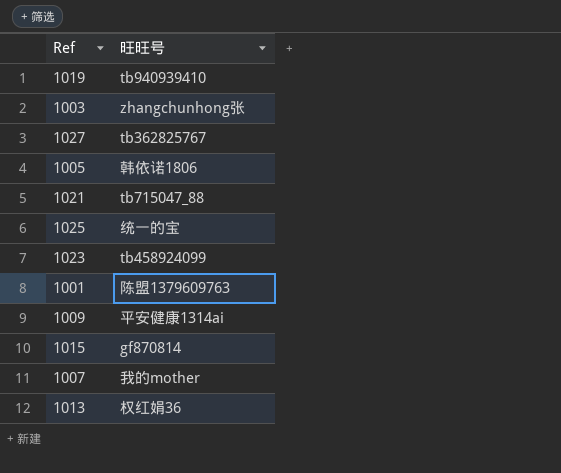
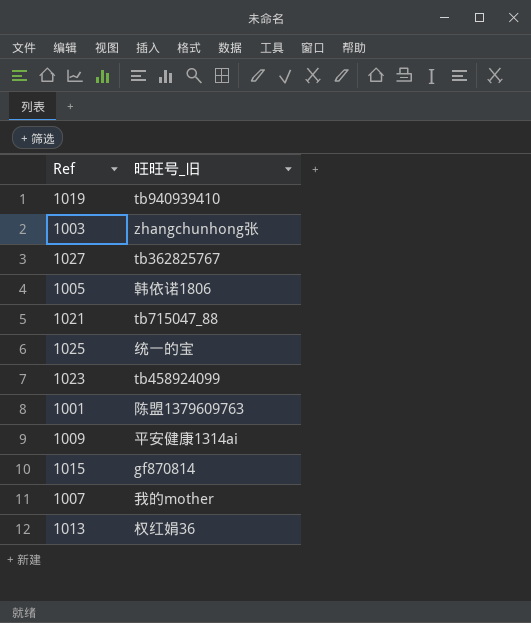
column name: 旺旺号 -> 旺旺号_旧

